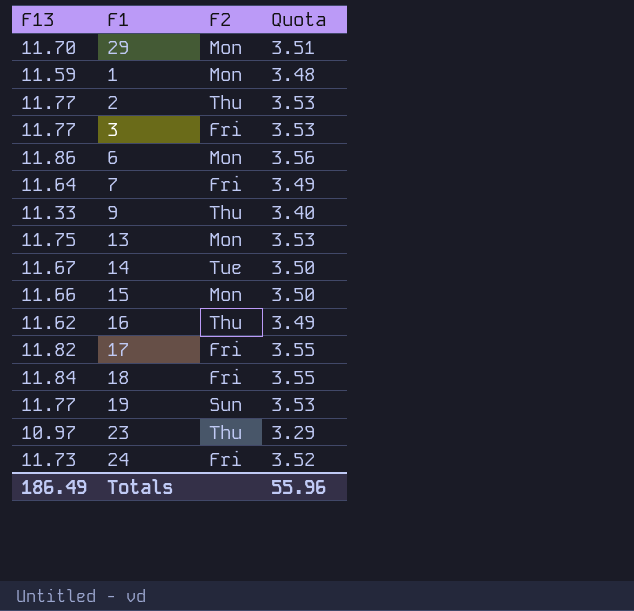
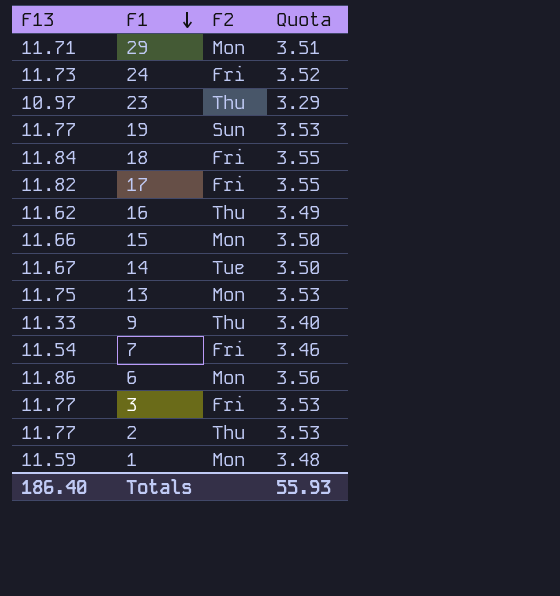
row order: none -> F1 descending
29 | F13: 11.70 -> 11.71
7 | F13: 11.64 -> 11.54
7 | Quota: 3.49 -> 3.46
Totals | F13: 186.49 -> 186.40
Totals | Quota: 55.96 -> 55.93

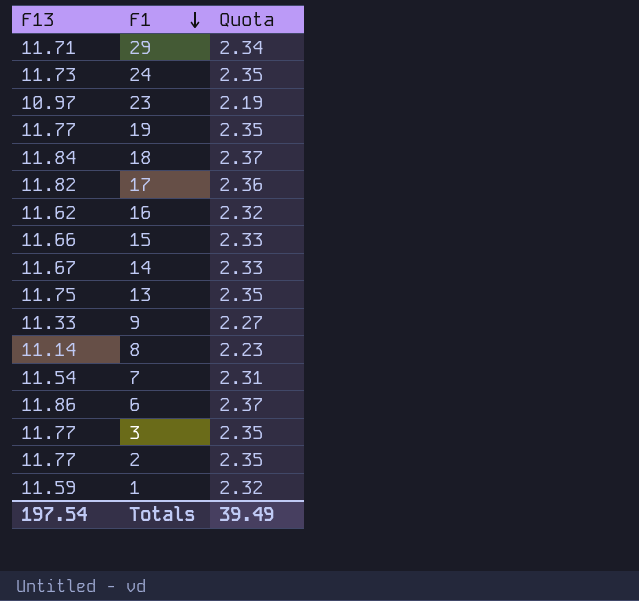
column F2 | position: 3 -> none
column Quota | formula: [F13] * 0.3 -> [F13] * 0.2
row 8: none -> 11.14 | 2.23
Totals | F13: 186.40 -> 197.54
Totals | Quota: 55.93 -> 39.49

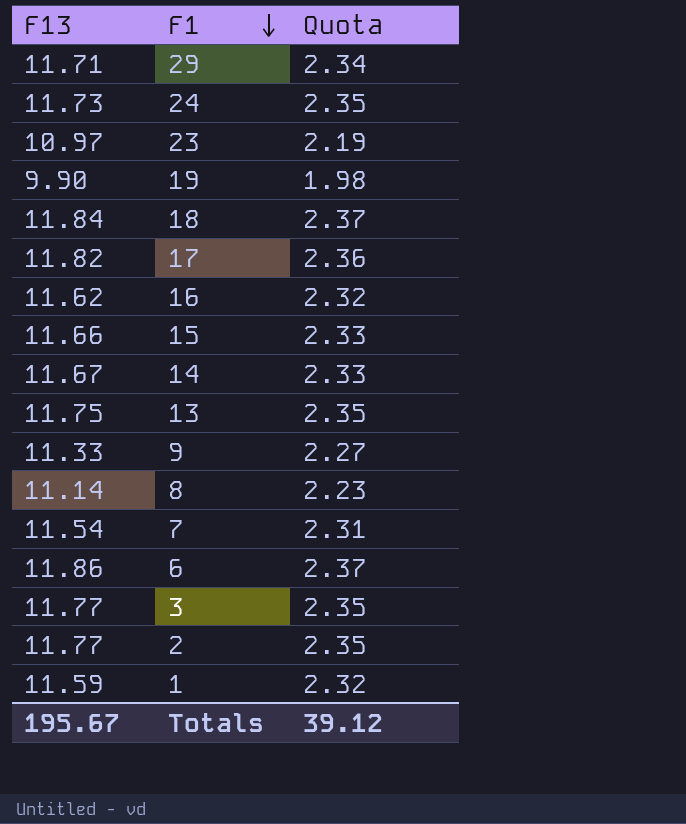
19 | F13: 11.77 -> 9.90
19 | Quota: 2.35 -> 1.98
Totals | F13: 197.54 -> 195.67
Totals | Quota: 39.49 -> 39.12

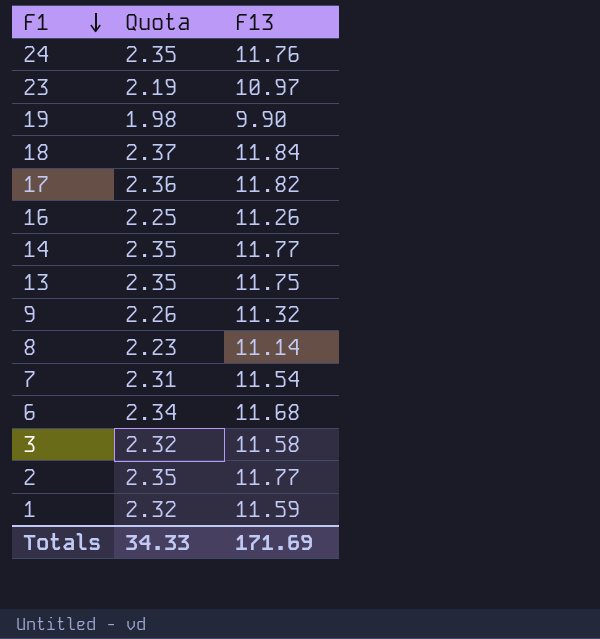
column F13 | position: 1 -> 3
row 29: 11.71 | 2.34 -> none
row 15: 11.66 | 2.33 -> none
24 | F13: 11.73 -> 11.76
16 | Quota: 2.32 -> 2.25
16 | F13: 11.62 -> 11.26
14 | Quota: 2.33 -> 2.35
14 | F13: 11.67 -> 11.77
9 | Quota: 2.27 -> 2.26
9 | F13: 11.33 -> 11.32
6 | Quota: 2.37 -> 2.34
6 | F13: 11.86 -> 11.68
3 | Quota: 2.35 -> 2.32
3 | F13: 11.77 -> 11.58
Totals | Quota: 39.12 -> 34.33
Totals | F13: 195.67 -> 171.69

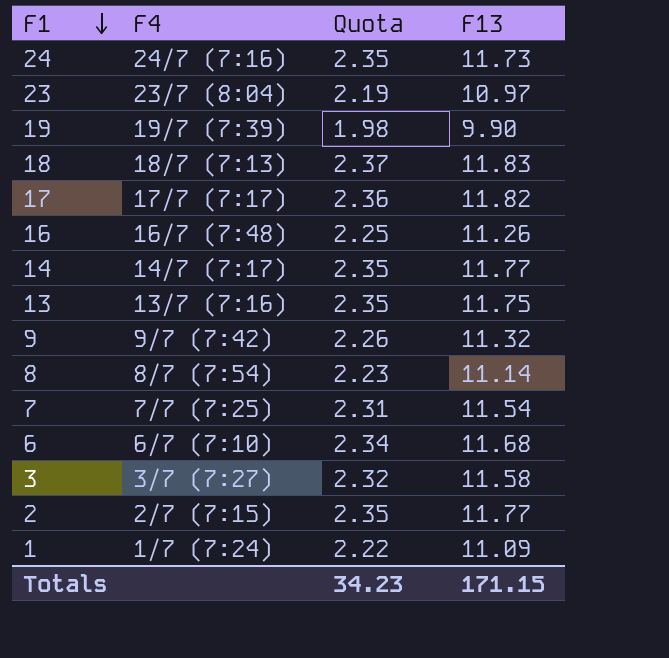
column F4 | position: none -> 2
24 | F13: 11.76 -> 11.73
18 | F13: 11.84 -> 11.83
1 | Quota: 2.32 -> 2.22
1 | F13: 11.59 -> 11.09
Totals | Quota: 34.33 -> 34.23
Totals | F13: 171.69 -> 171.15

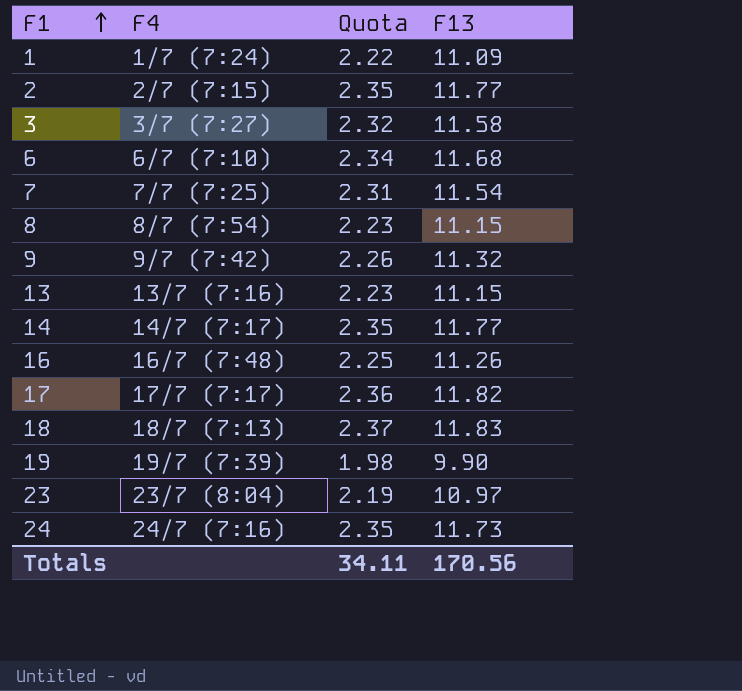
row order: F1 descending -> F1 ascending
8 | F13: 11.14 -> 11.15
13 | Quota: 2.35 -> 2.23
13 | F13: 11.75 -> 11.15
Totals | Quota: 34.23 -> 34.11
Totals | F13: 171.15 -> 170.56

